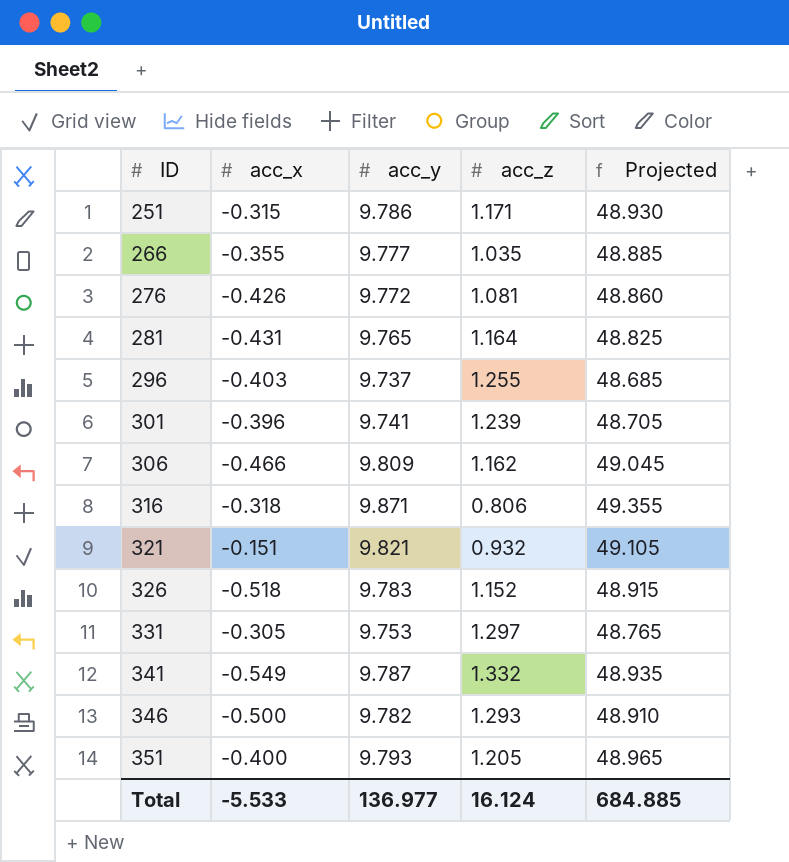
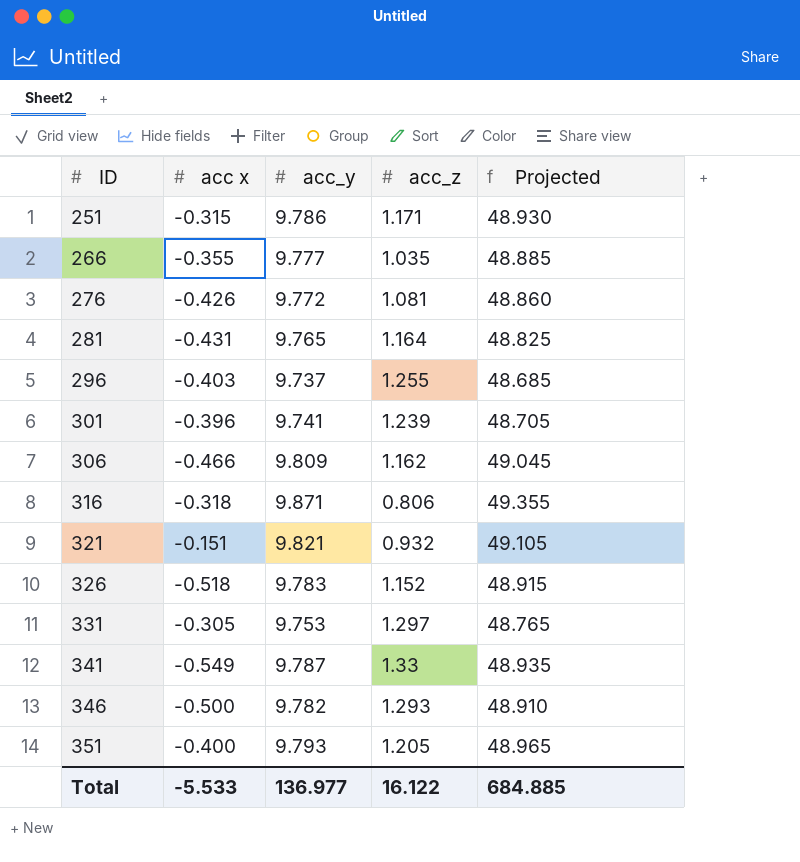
column name: acc_x -> acc x
341 | acc_z: 1.332 -> 1.33
Total | acc_z: 16.124 -> 16.122

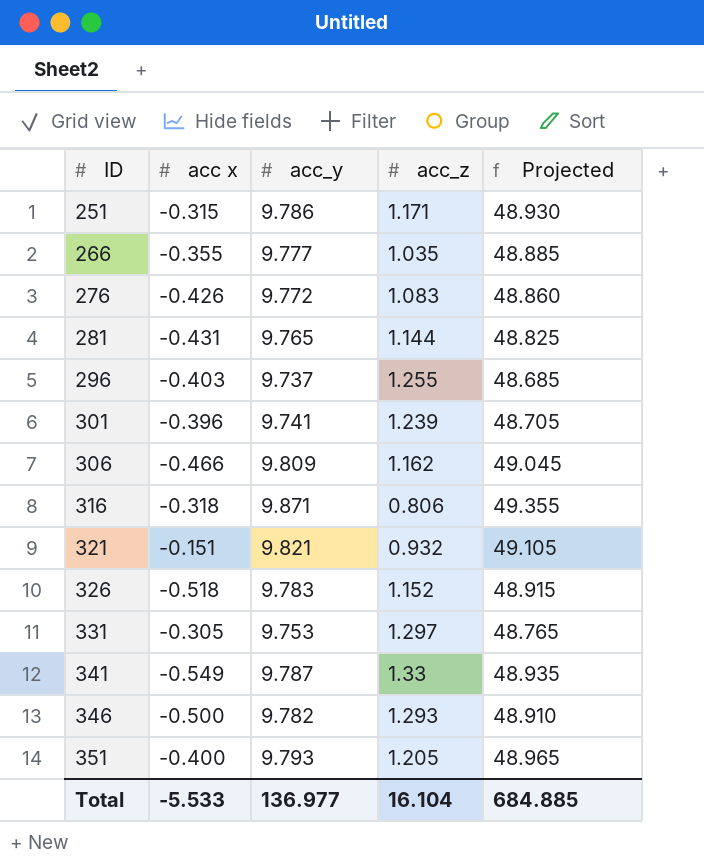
276 | acc_z: 1.081 -> 1.083
281 | acc_z: 1.164 -> 1.144
Total | acc_z: 16.122 -> 16.104

